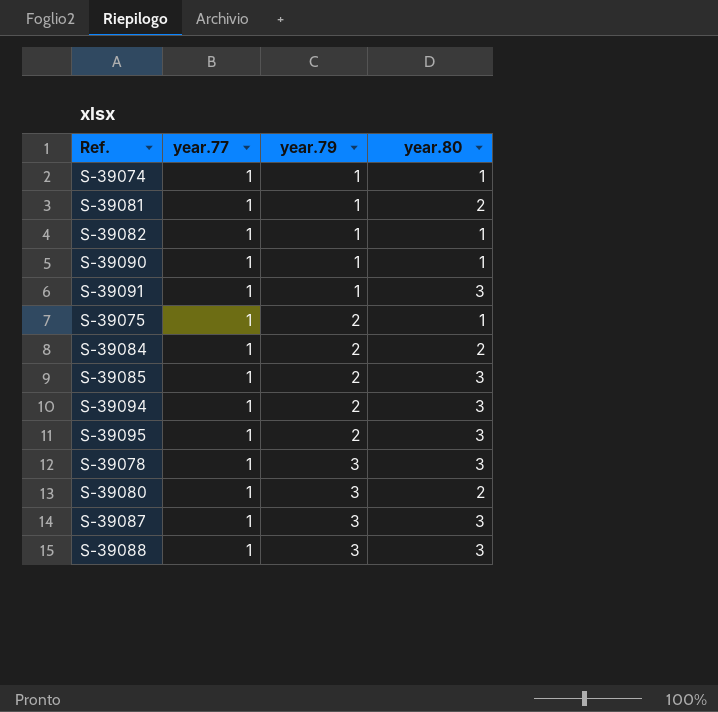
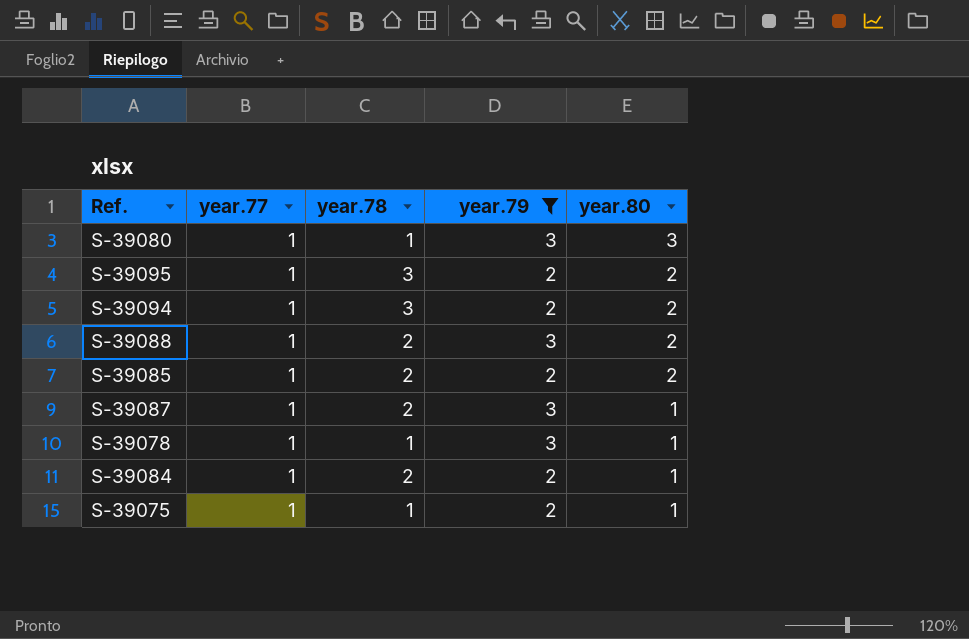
filter: none -> year.79 != 1
row order: year.79 ascending -> year.80 descending
column year.78 | position: none -> 3
S-39080 | year.80: 2 -> 3
S-39095 | year.80: 3 -> 2
S-39094 | year.80: 3 -> 2
S-39088 | year.80: 3 -> 2
S-39085 | year.80: 3 -> 2
S-39087 | year.80: 3 -> 1
S-39078 | year.80: 3 -> 1
S-39084 | year.80: 2 -> 1

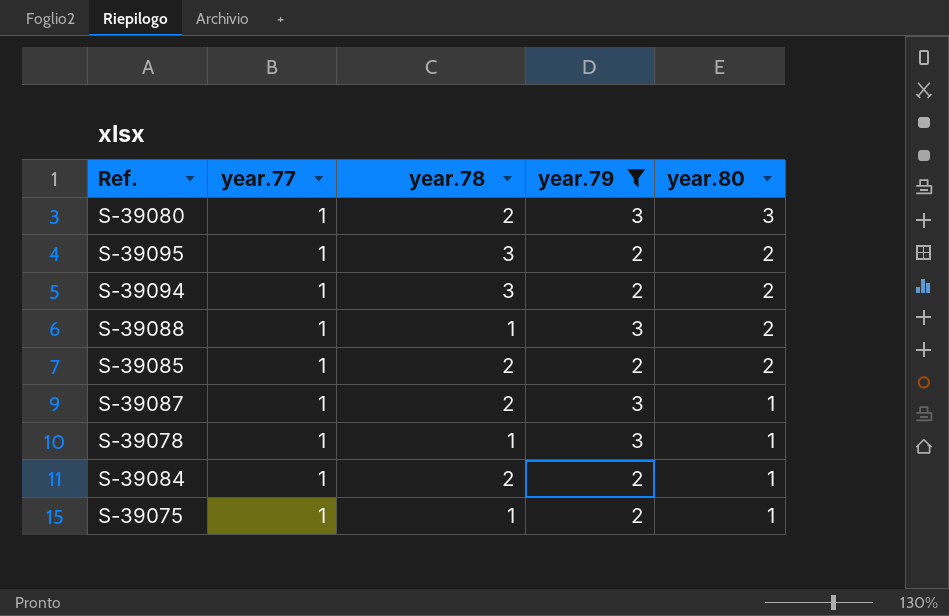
S-39080 | year.78: 1 -> 2
S-39088 | year.78: 2 -> 1

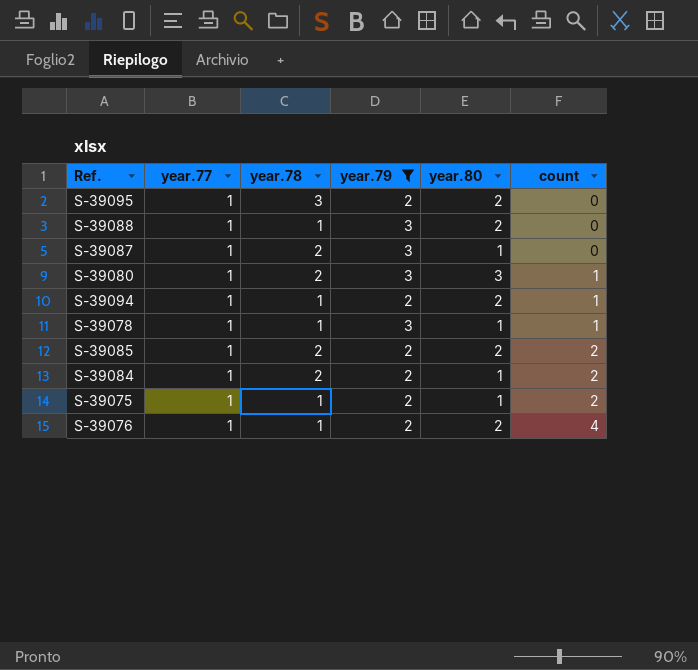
row order: year.80 descending -> count ascending
column count | position: none -> 6
S-39094 | year.78: 3 -> 1
row S-39076: none -> 1 | 1 | 2 | 2 | 4

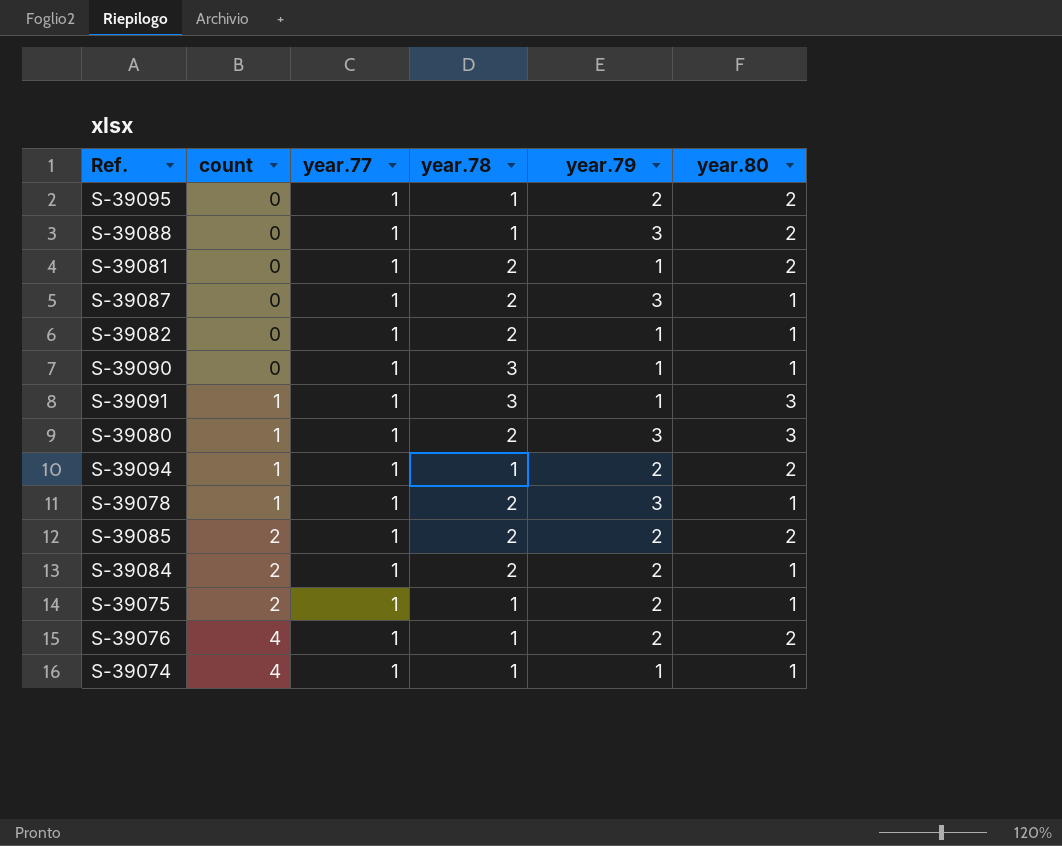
filter: year.79 != 1 -> none
column count | position: 6 -> 2
S-39095 | year.78: 3 -> 1
S-39078 | year.78: 1 -> 2

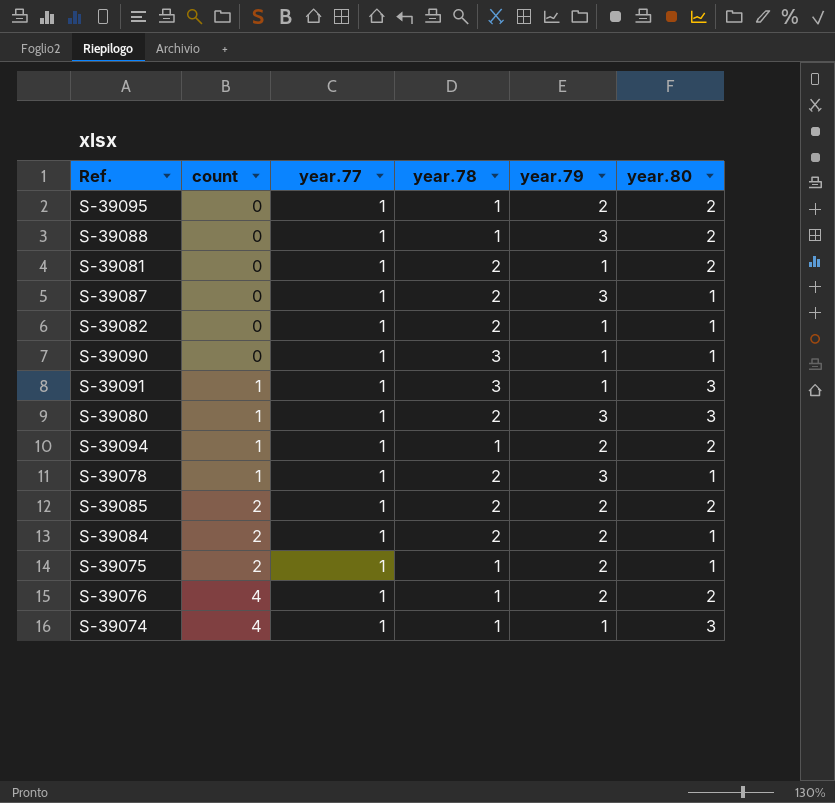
S-39074 | year.80: 1 -> 3

